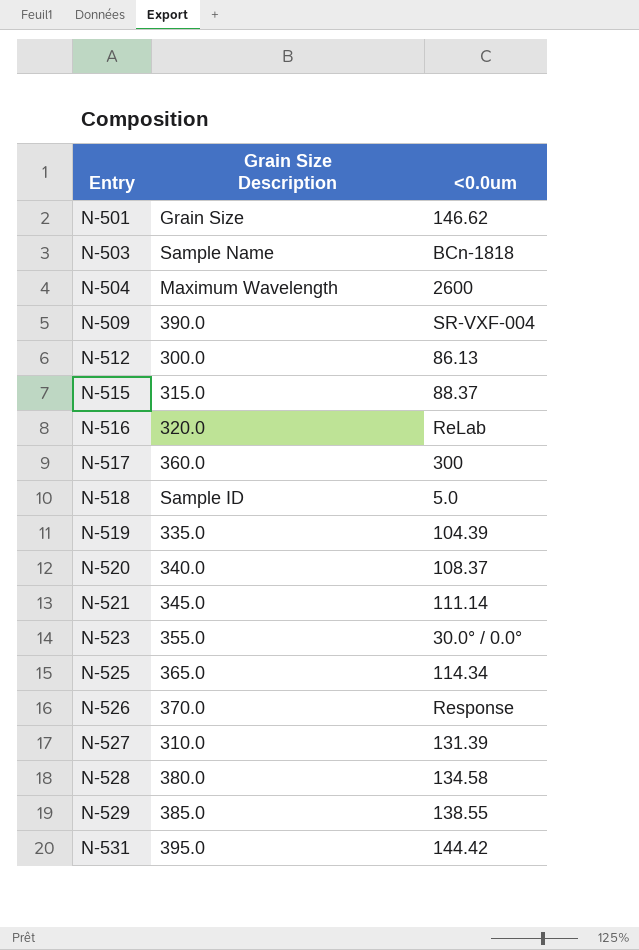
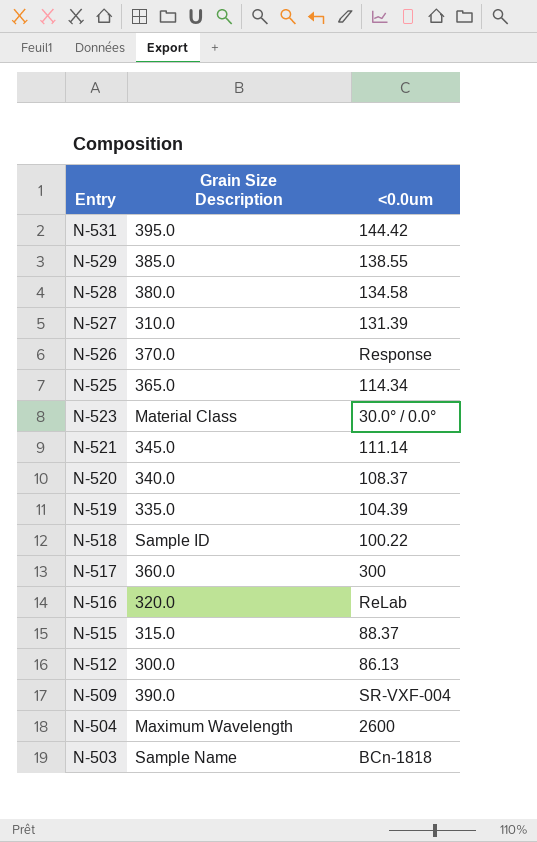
row order: Entry ascending -> Entry descending
row N-501: Grain Size | 146.62 -> none
N-523 | Grain Size Description: 355.0 -> Material Class
N-518 | <0.0um: 5.0 -> 100.22

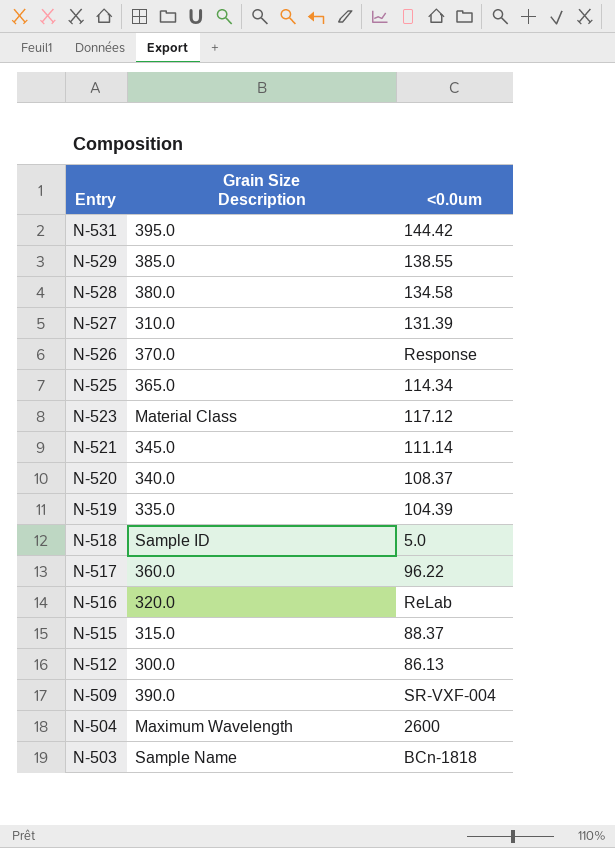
N-523 | <0.0um: 30.0° / 0.0° -> 117.12
N-518 | <0.0um: 100.22 -> 5.0
N-517 | <0.0um: 300 -> 96.22

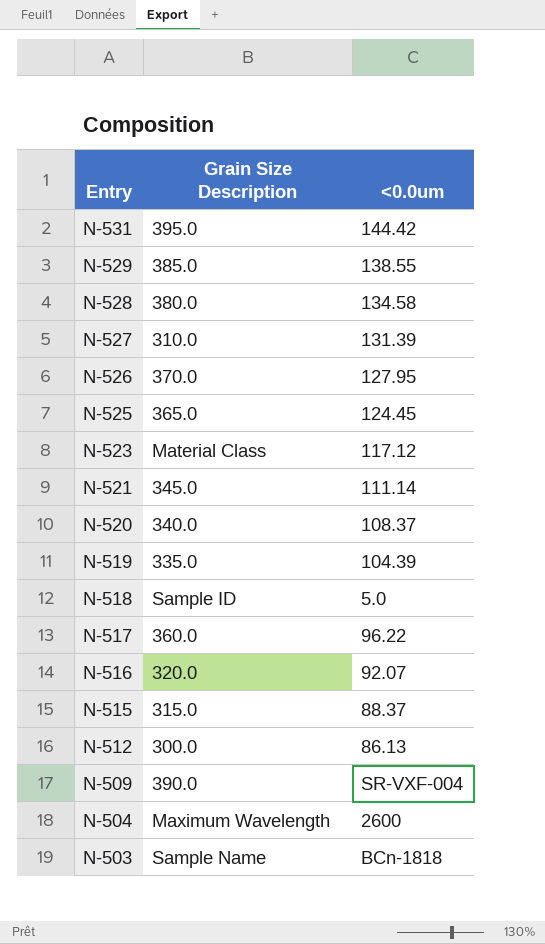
N-526 | <0.0um: Response -> 127.95
N-525 | <0.0um: 114.34 -> 124.45
N-516 | <0.0um: ReLab -> 92.07

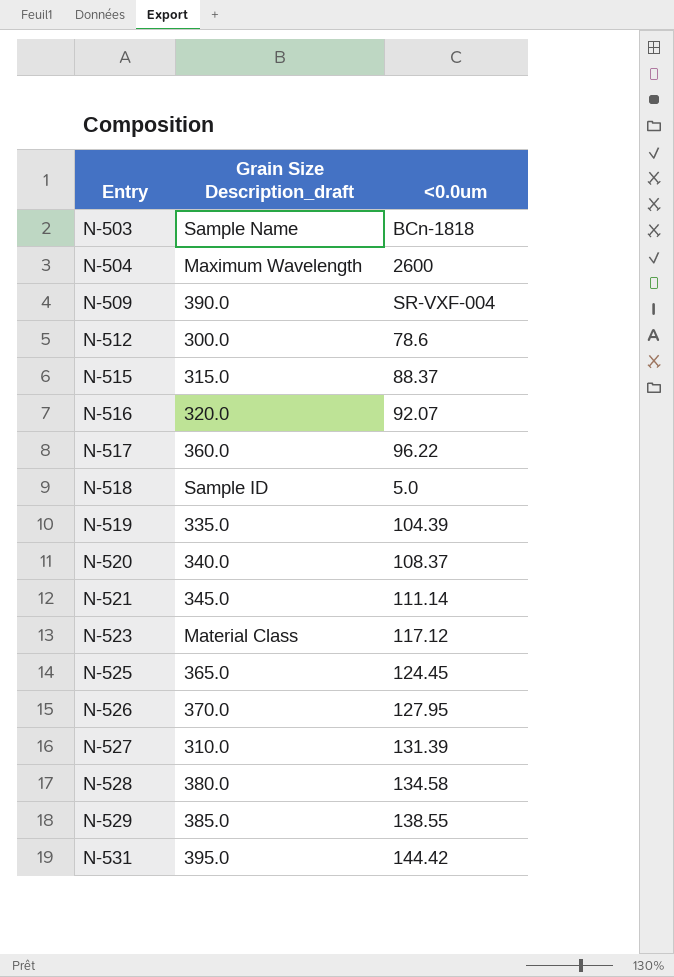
row order: Entry descending -> Entry ascending
column name: Grain Size Description -> Grain Size Description_draft
N-512 | <0.0um: 86.13 -> 78.6

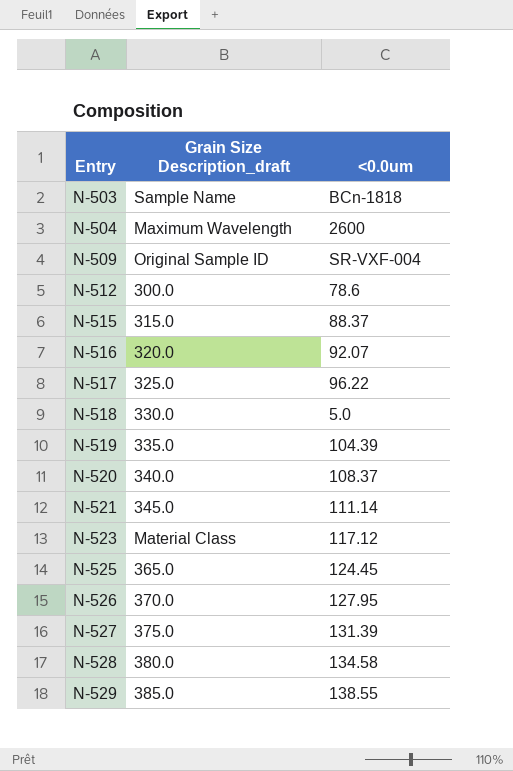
row N-531: 395.0 | 144.42 -> none
N-509 | Grain Size Description_draft: 390.0 -> Original Sample ID
N-517 | Grain Size Description_draft: 360.0 -> 325.0
N-518 | Grain Size Description_draft: Sample ID -> 330.0
N-527 | Grain Size Description_draft: 310.0 -> 375.0

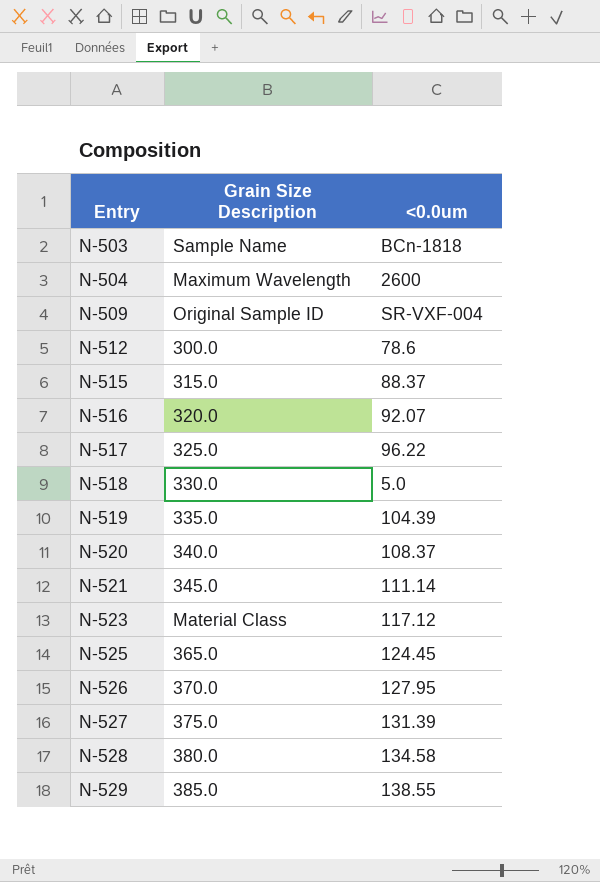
column name: Grain Size Description_draft -> Grain Size Description

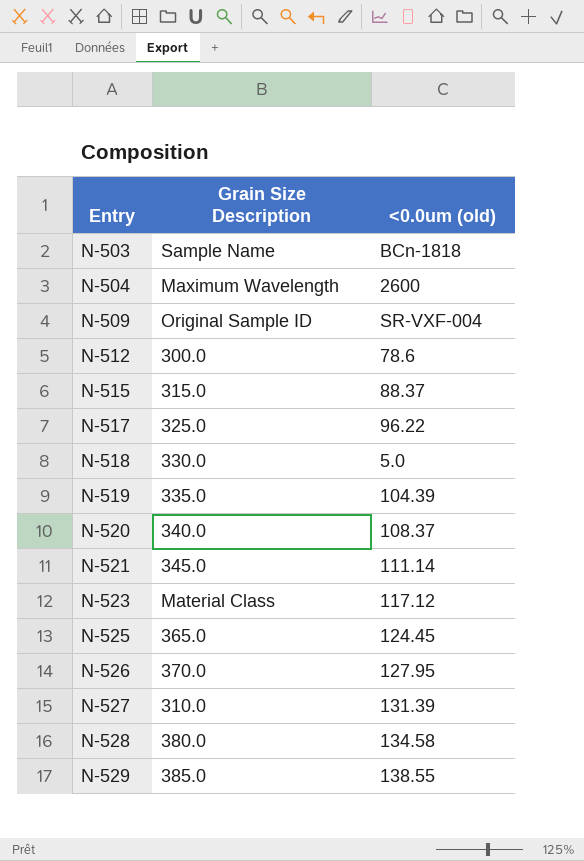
column name: <0.0um -> <0.0um (old)
row N-516: 320.0 | 92.07 -> none
N-527 | Grain Size Description: 375.0 -> 310.0

